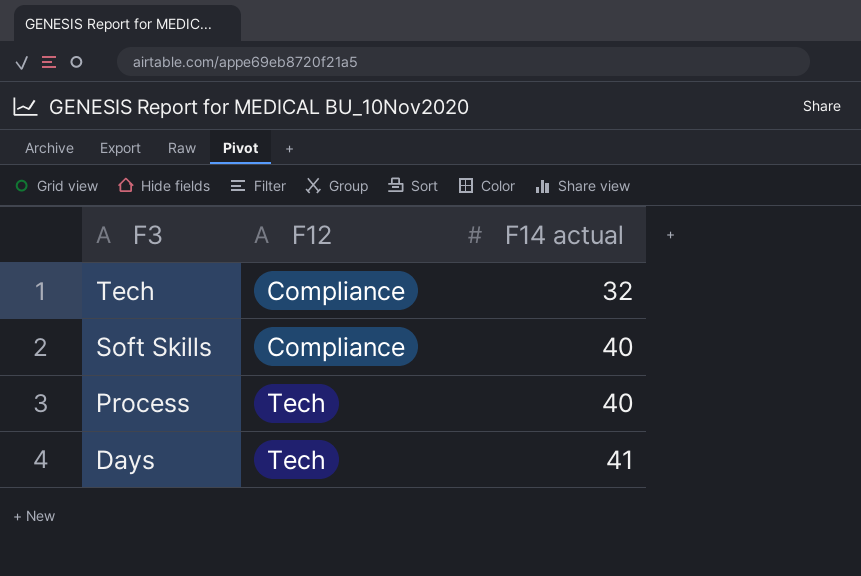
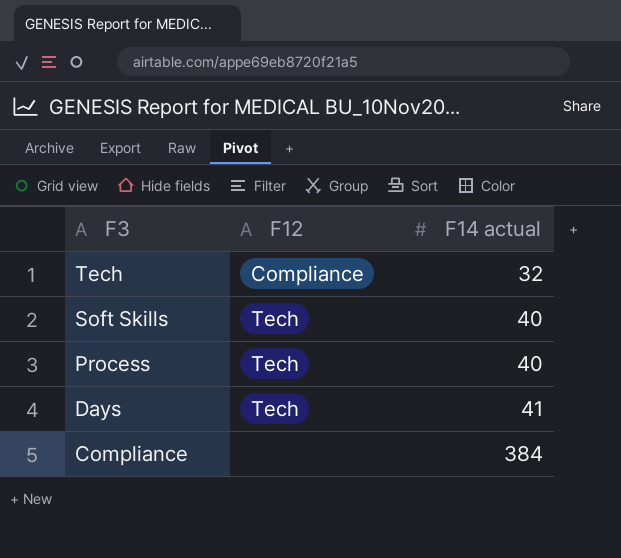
Soft Skills | F12: Compliance -> Tech
row Compliance: none -> none | 384

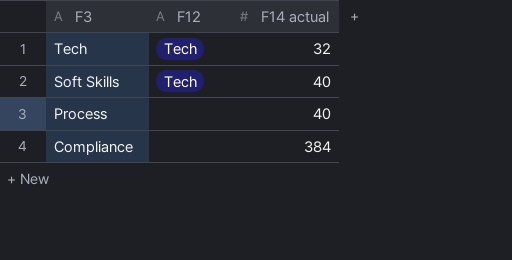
row Days: Tech | 41 -> none
Tech | F12: Compliance -> Tech
Process | F12: Tech -> none

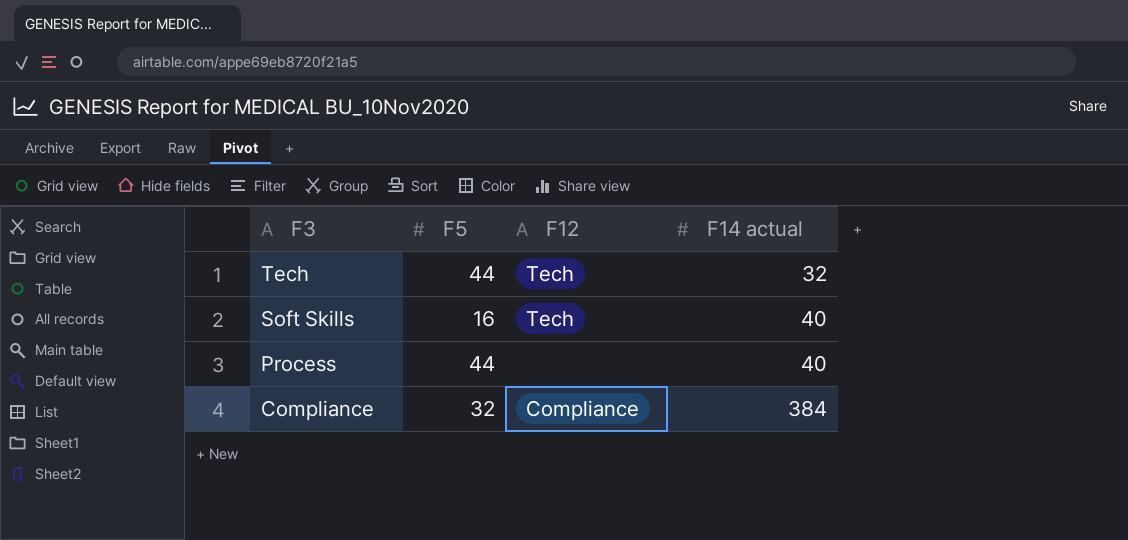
column F5 | position: none -> 2
Compliance | F12: none -> Compliance

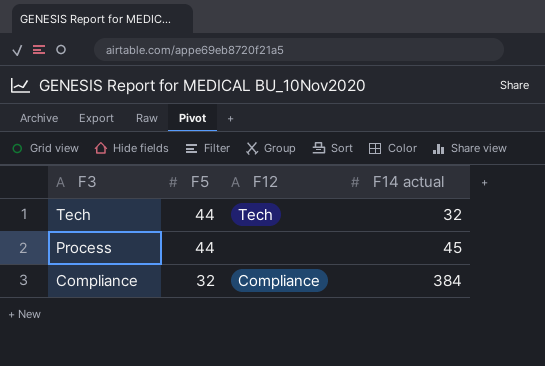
row Soft Skills: 16 | Tech | 40 -> none
Process | F14 actual: 40 -> 45

